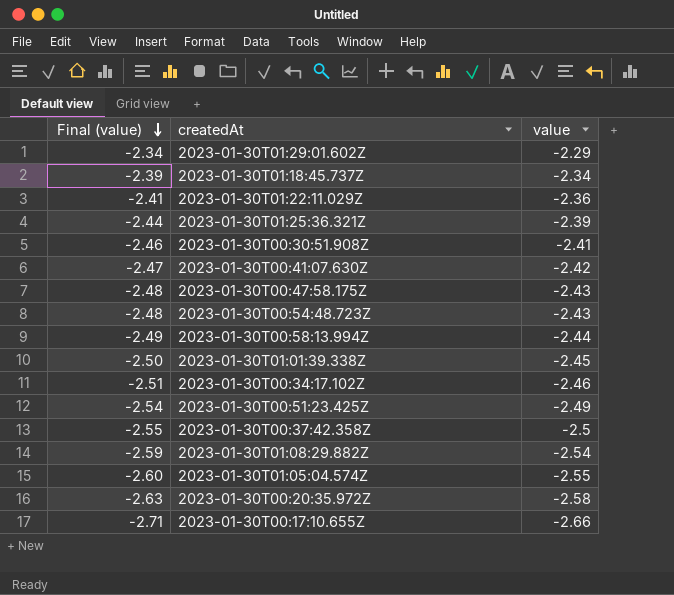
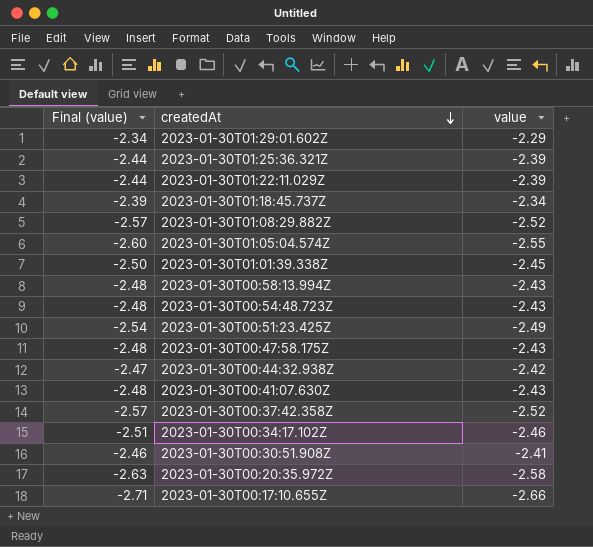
row order: Final (value) descending -> createdAt descending
2023-01-30T01:22:11.029Z | Final (value): -2.41 -> -2.44
2023-01-30T01:22:11.029Z | value: -2.36 -> -2.39
2023-01-30T01:08:29.882Z | Final (value): -2.59 -> -2.57
2023-01-30T01:08:29.882Z | value: -2.54 -> -2.52
2023-01-30T00:58:13.994Z | Final (value): -2.49 -> -2.48
2023-01-30T00:58:13.994Z | value: -2.44 -> -2.43
row 2023-01-30T00:44:32.938Z: none -> -2.47 | -2.42
2023-01-30T00:41:07.630Z | Final (value): -2.47 -> -2.48
2023-01-30T00:41:07.630Z | value: -2.42 -> -2.43
2023-01-30T00:37:42.358Z | Final (value): -2.55 -> -2.57
2023-01-30T00:37:42.358Z | value: -2.5 -> -2.52

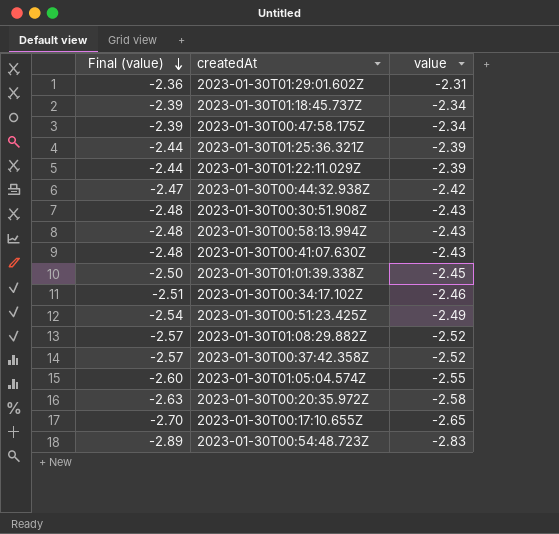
row order: createdAt descending -> Final (value) descending
2023-01-30T01:29:01.602Z | Final (value): -2.34 -> -2.36
2023-01-30T01:29:01.602Z | value: -2.29 -> -2.31
2023-01-30T00:47:58.175Z | Final (value): -2.48 -> -2.39
2023-01-30T00:47:58.175Z | value: -2.43 -> -2.34
2023-01-30T00:30:51.908Z | Final (value): -2.46 -> -2.48
2023-01-30T00:30:51.908Z | value: -2.41 -> -2.43
2023-01-30T00:17:10.655Z | Final (value): -2.71 -> -2.70
2023-01-30T00:17:10.655Z | value: -2.66 -> -2.65
2023-01-30T00:54:48.723Z | Final (value): -2.48 -> -2.89
2023-01-30T00:54:48.723Z | value: -2.43 -> -2.83

